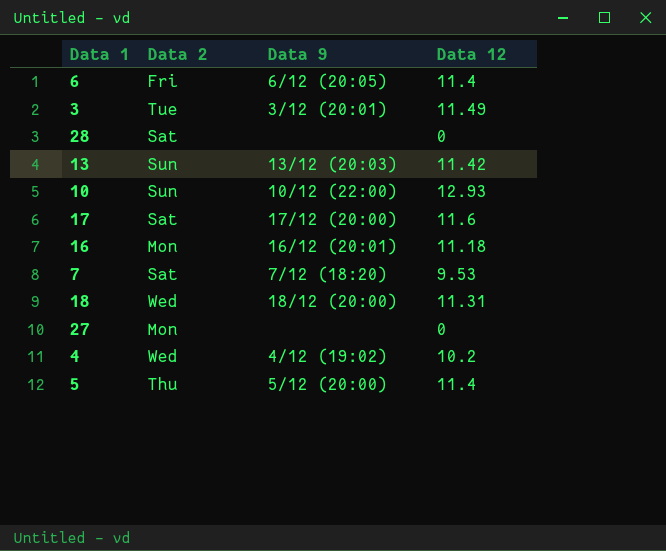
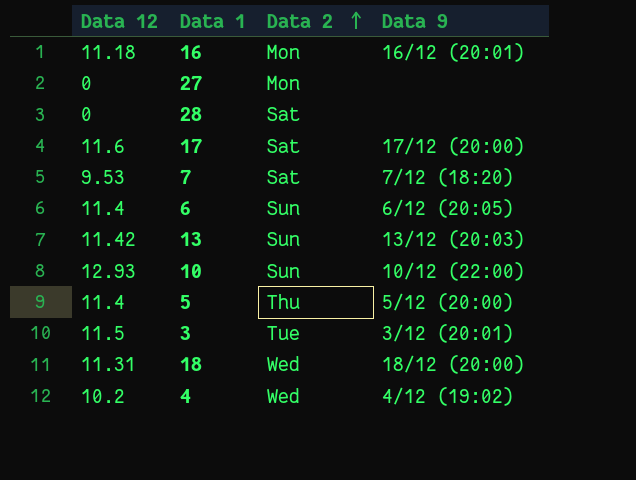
row order: none -> Data 2 ascending
column Data 12 | position: 4 -> 1
6 | Data 2: Fri -> Sun
3 | Data 12: 11.49 -> 11.5

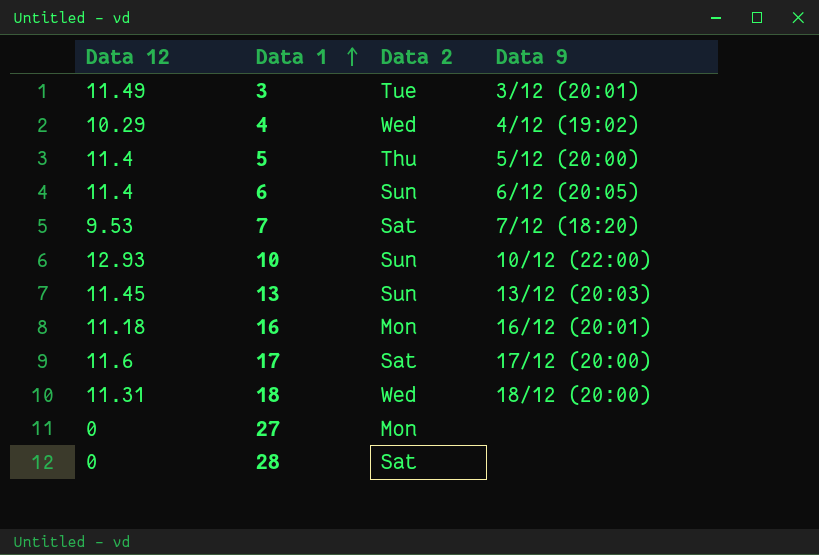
row order: Data 2 ascending -> Data 1 ascending
3 | Data 12: 11.5 -> 11.49
4 | Data 12: 10.2 -> 10.29
13 | Data 12: 11.42 -> 11.45

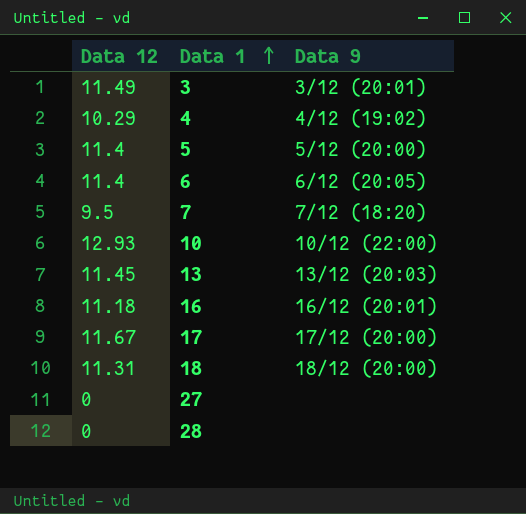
column Data 2 | position: 3 -> none
7 | Data 12: 9.53 -> 9.5
17 | Data 12: 11.6 -> 11.67

